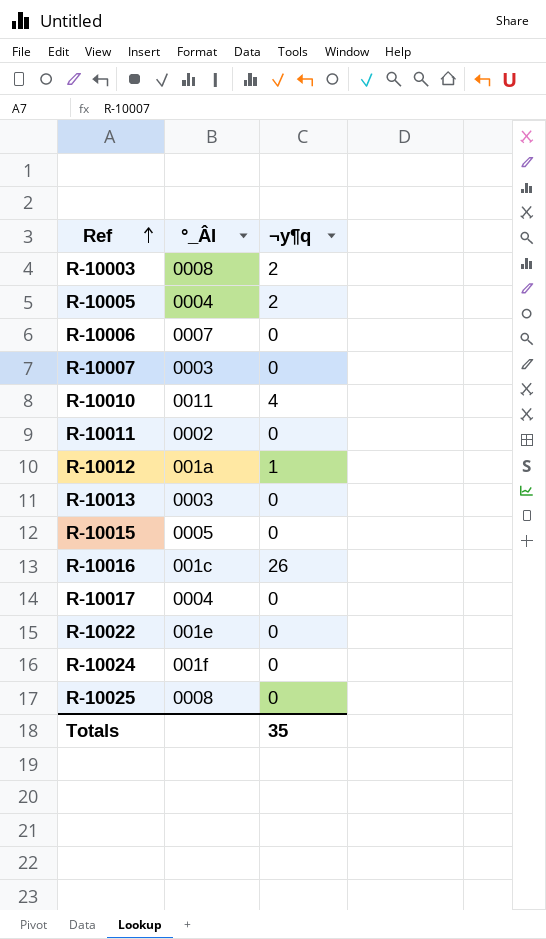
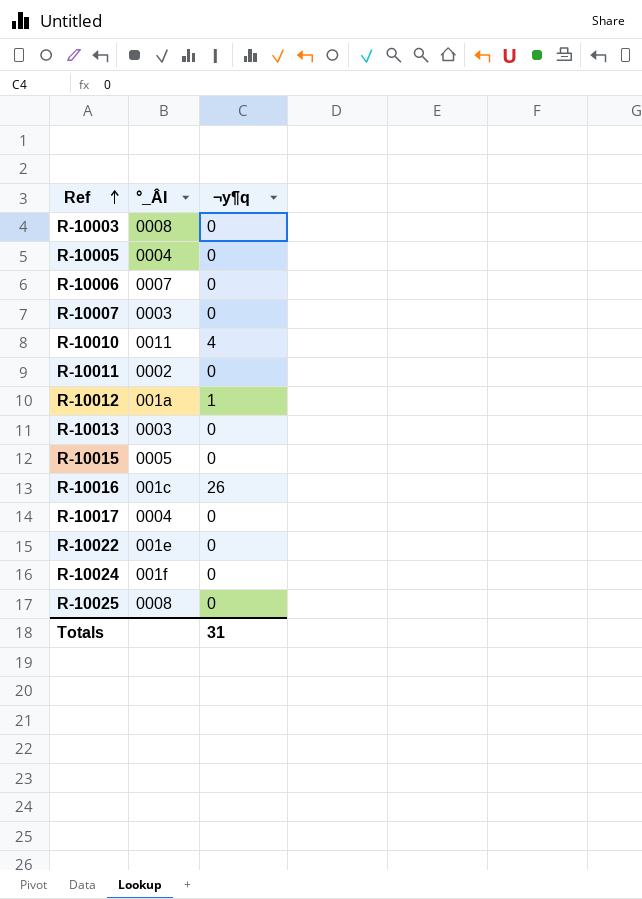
R-10003 | ¬y¶q: 2 -> 0
R-10005 | ¬y¶q: 2 -> 0
Totals | ¬y¶q: 35 -> 31

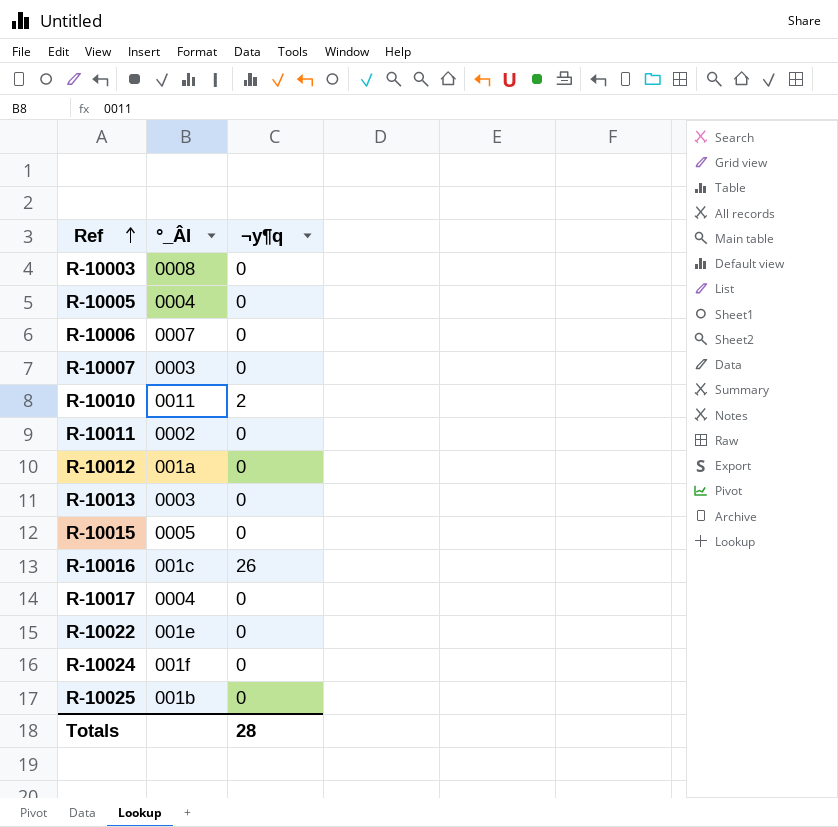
R-10010 | ¬y¶q: 4 -> 2
R-10012 | ¬y¶q: 1 -> 0
R-10025 | °_ÂI: 0008 -> 001b
Totals | ¬y¶q: 31 -> 28

